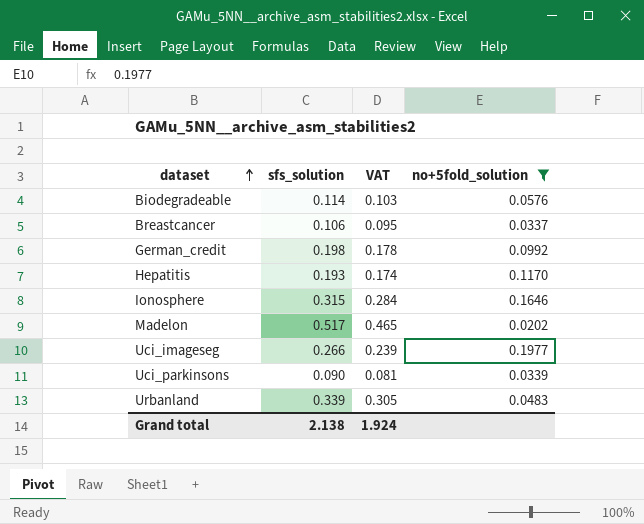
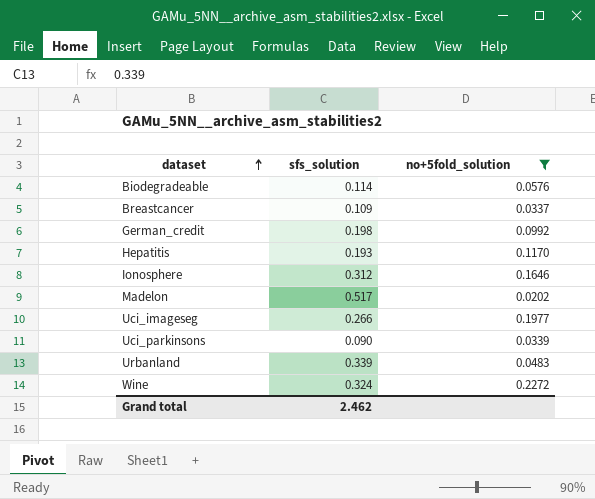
column VAT | formula: [sfs_solution] * 0.9 -> none
Breastcancer | sfs_solution: 0.106 -> 0.109
Ionosphere | sfs_solution: 0.315 -> 0.312
row Wine: none -> 0.324 | 0.2272
Grand total | sfs_solution: 2.138 -> 2.462

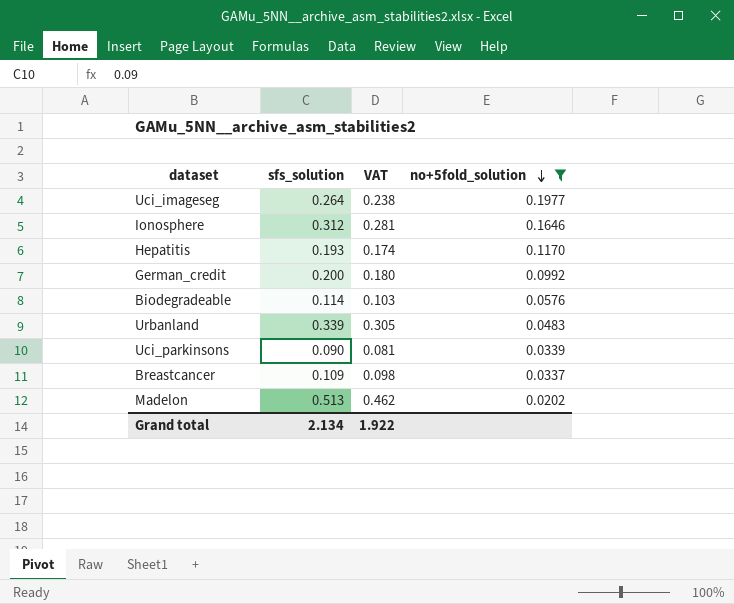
row order: dataset ascending -> no+5fold_solution descending
column VAT | formula: none -> [sfs_solution] * 0.9
row Wine: 0.324 | 0.2272 -> none
Uci_imageseg | sfs_solution: 0.266 -> 0.264
German_credit | sfs_solution: 0.198 -> 0.200
Madelon | sfs_solution: 0.517 -> 0.513
Grand total | sfs_solution: 2.462 -> 2.134

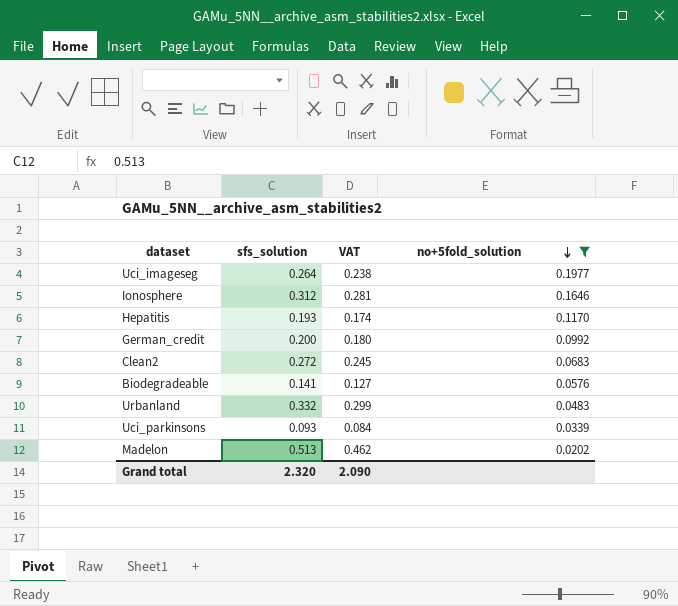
row Breastcancer: 0.109 | 0.098 | 0.0337 -> none
row Clean2: none -> 0.272 | 0.245 | 0.0683
Biodegradeable | sfs_solution: 0.114 -> 0.141
Biodegradeable | VAT: 0.103 -> 0.127
Urbanland | sfs_solution: 0.339 -> 0.332
Urbanland | VAT: 0.305 -> 0.299
Uci_parkinsons | sfs_solution: 0.090 -> 0.093
Uci_parkinsons | VAT: 0.081 -> 0.084
Grand total | sfs_solution: 2.134 -> 2.320
Grand total | VAT: 1.922 -> 2.090

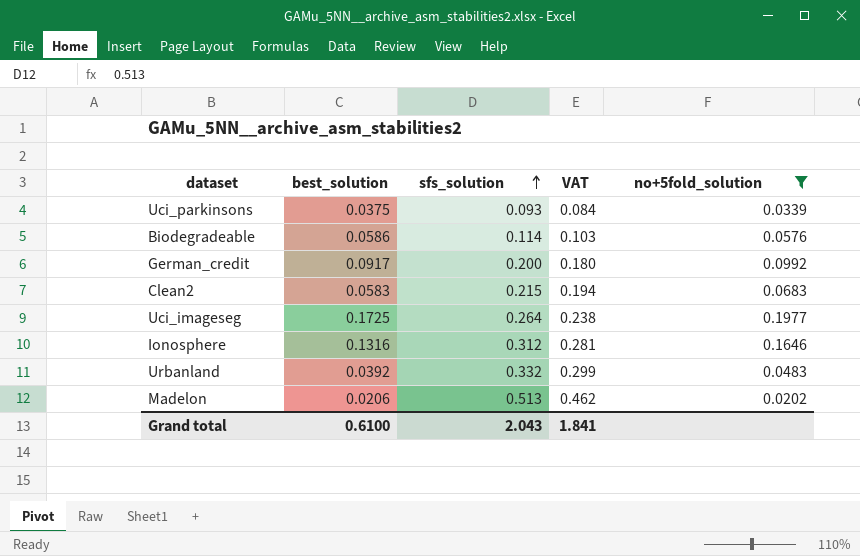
row order: no+5fold_solution descending -> sfs_solution ascending
column best_solution | position: none -> 2
row Hepatitis: 0.193 | 0.174 | 0.1170 -> none
Biodegradeable | sfs_solution: 0.141 -> 0.114
Biodegradeable | VAT: 0.127 -> 0.103
Clean2 | sfs_solution: 0.272 -> 0.215
Clean2 | VAT: 0.245 -> 0.194
Grand total | sfs_solution: 2.320 -> 2.043
Grand total | VAT: 2.090 -> 1.841

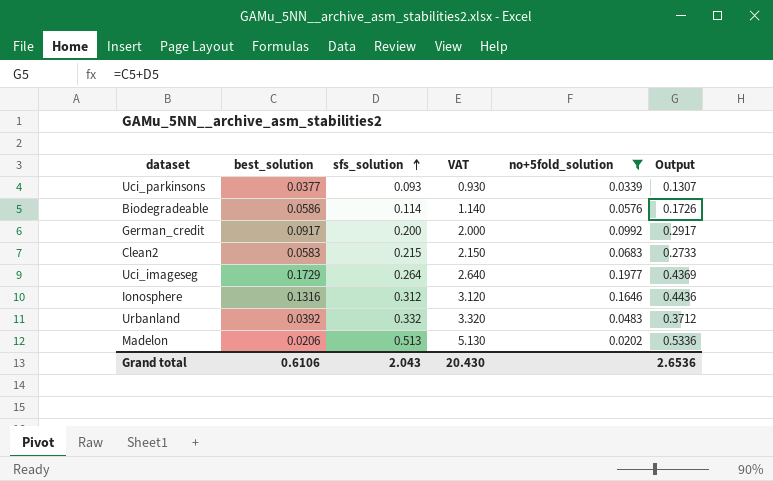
column VAT | formula: [sfs_solution] * 0.9 -> [sfs_solution] * 10
column Output | formula: none -> [best_solution] + [sfs_solution]
Uci_parkinsons | best_solution: 0.0375 -> 0.0377
Uci_imageseg | best_solution: 0.1725 -> 0.1729
Grand total | best_solution: 0.6100 -> 0.6106
Grand total | VAT: 1.841 -> 20.430

